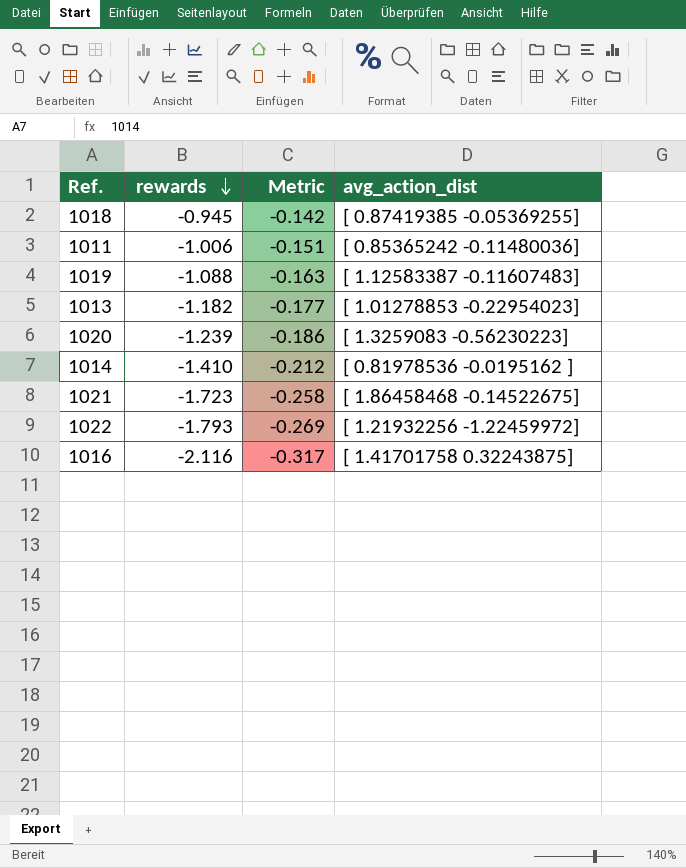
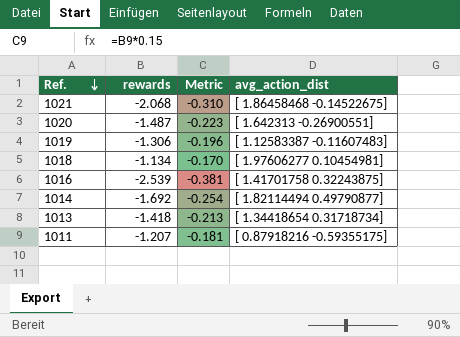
row order: rewards descending -> Ref. descending
row 1022: -1.793 | -0.269 | [ 1.21932256 -1.22459972] -> none
1021 | rewards: -1.723 -> -2.068
1021 | Metric: -0.258 -> -0.310
1020 | rewards: -1.239 -> -1.487
1020 | Metric: -0.186 -> -0.223
1020 | avg_action_dist: [ 1.3259083 -0.56230223] -> [ 1.642313 -0.26900551]
1019 | rewards: -1.088 -> -1.306
1019 | Metric: -0.163 -> -0.196
1018 | rewards: -0.945 -> -1.134
1018 | Metric: -0.142 -> -0.170
1018 | avg_action_dist: [ 0.87419385 -0.05369255] -> [ 1.97606277 0.10454981]
1016 | rewards: -2.116 -> -2.539
1016 | Metric: -0.317 -> -0.381
1014 | rewards: -1.410 -> -1.692
1014 | Metric: -0.212 -> -0.254
1014 | avg_action_dist: [ 0.81978536 -0.0195162 ] -> [ 1.82114494 0.49790877]
1013 | rewards: -1.182 -> -1.418
1013 | Metric: -0.177 -> -0.213
1013 | avg_action_dist: [ 1.01278853 -0.22954023] -> [ 1.34418654 0.31718734]
1011 | rewards: -1.006 -> -1.207
1011 | Metric: -0.151 -> -0.181
1011 | avg_action_dist: [ 0.85365242 -0.11480036] -> [ 0.87918216 -0.59355175]

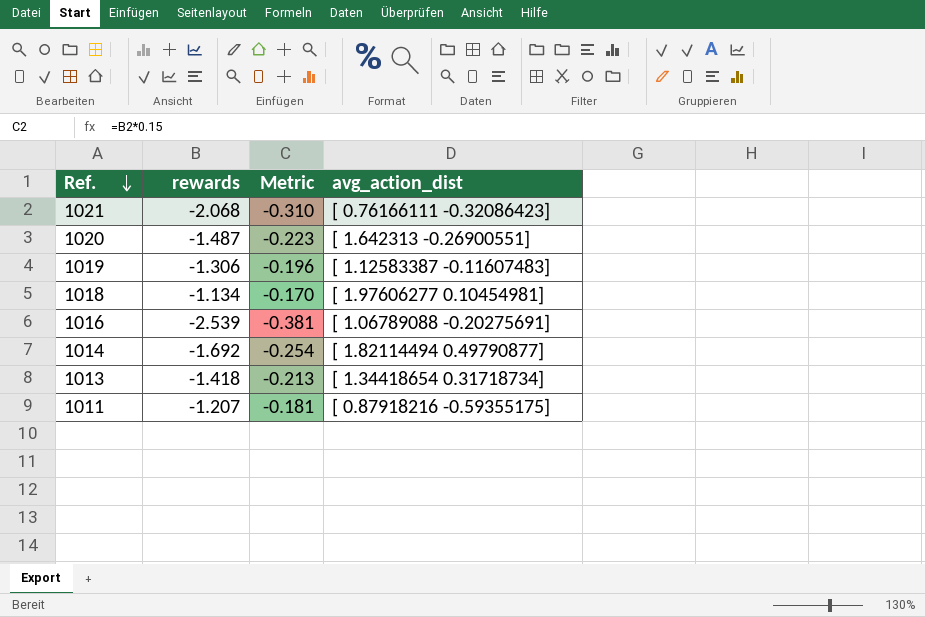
1021 | avg_action_dist: [ 1.86458468 -0.14522675] -> [ 0.76166111 -0.32086423]
1016 | avg_action_dist: [ 1.41701758 0.32243875] -> [ 1.06789088 -0.20275691]

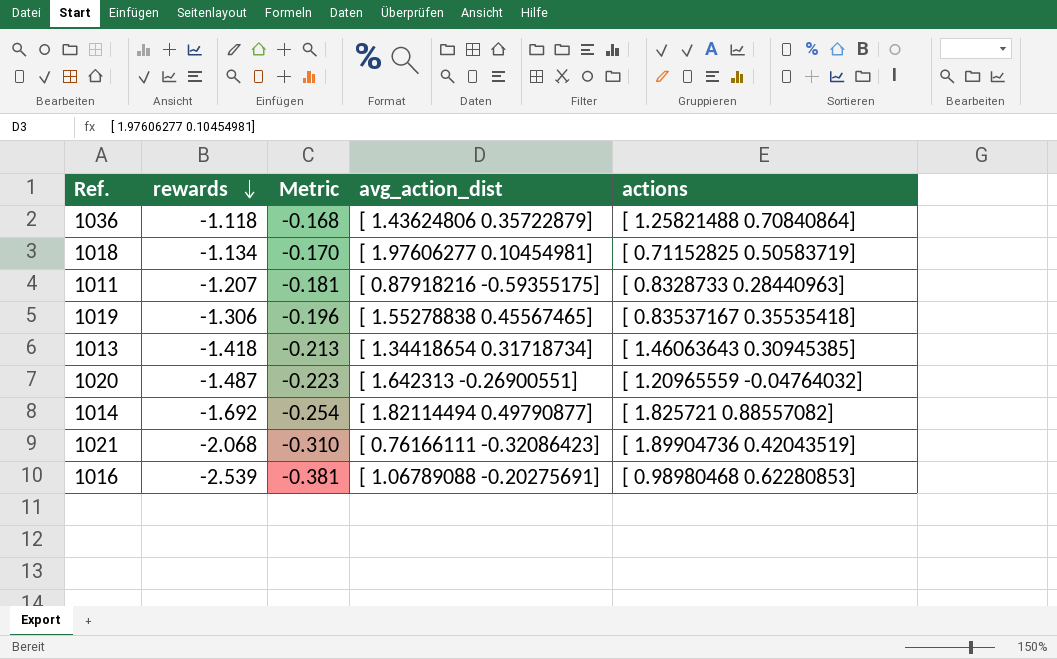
row order: Ref. descending -> rewards descending
column actions | position: none -> 5
row 1036: none -> -1.118 | -0.168 | [ 1.43624806 0.35722879] | [ 1.25821488 0.70840864]
1019 | avg_action_dist: [ 1.12583387 -0.11607483] -> [ 1.55278838 0.45567465]

